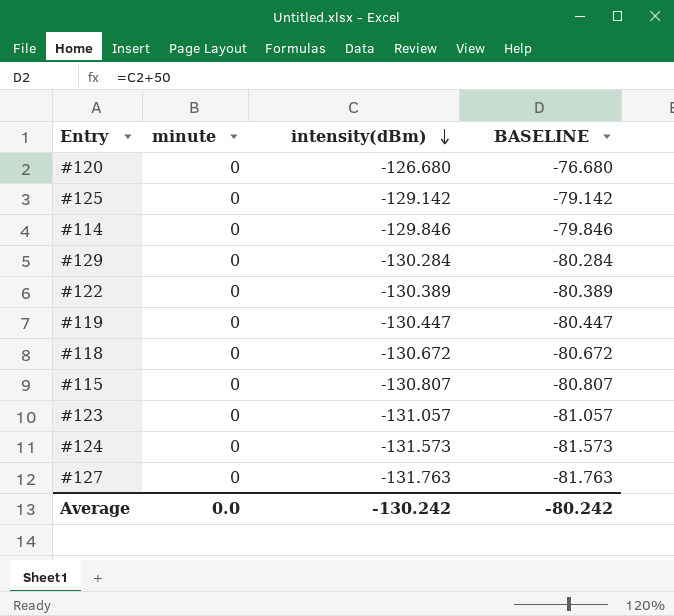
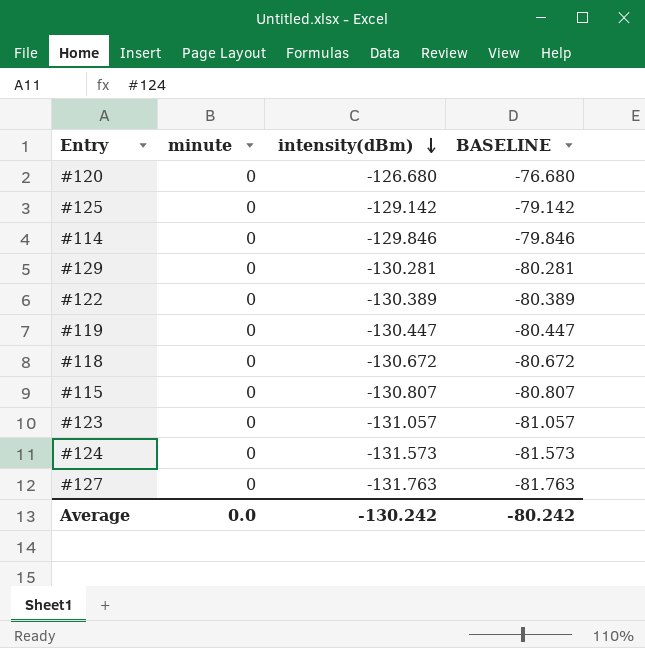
#129 | intensity(dBm): -130.284 -> -130.281
#129 | BASELINE: -80.284 -> -80.281

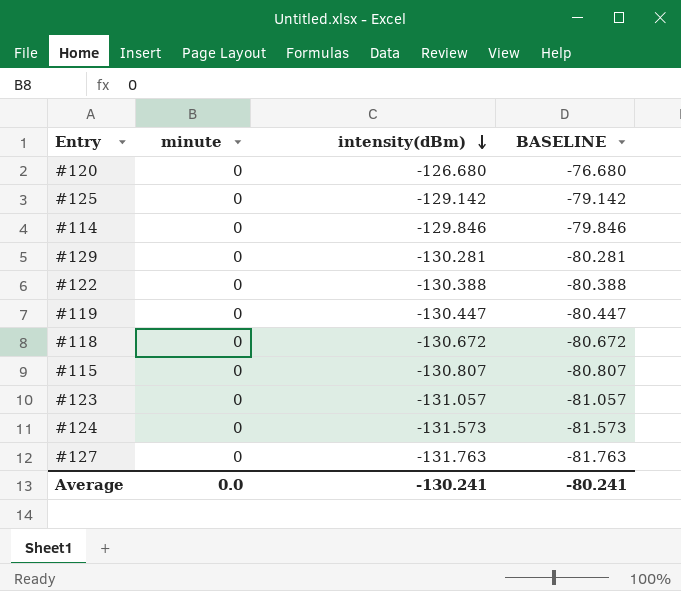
#122 | intensity(dBm): -130.389 -> -130.388
#122 | BASELINE: -80.389 -> -80.388
Average | intensity(dBm): -130.242 -> -130.241
Average | BASELINE: -80.242 -> -80.241

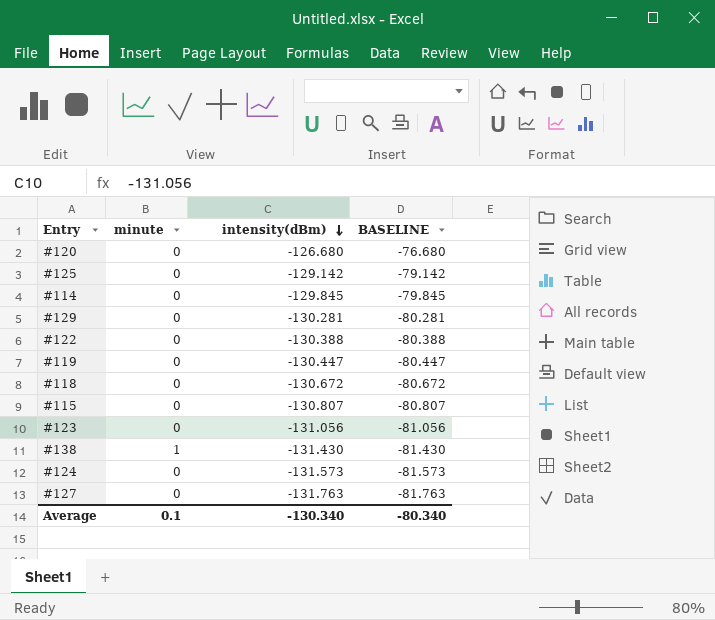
#114 | intensity(dBm): -129.846 -> -129.845
#114 | BASELINE: -79.846 -> -79.845
#123 | intensity(dBm): -131.057 -> -131.056
#123 | BASELINE: -81.057 -> -81.056
row #138: none -> 1 | -131.430 | -81.430
Average | minute: 0.0 -> 0.1
Average | intensity(dBm): -130.241 -> -130.340
Average | BASELINE: -80.241 -> -80.340

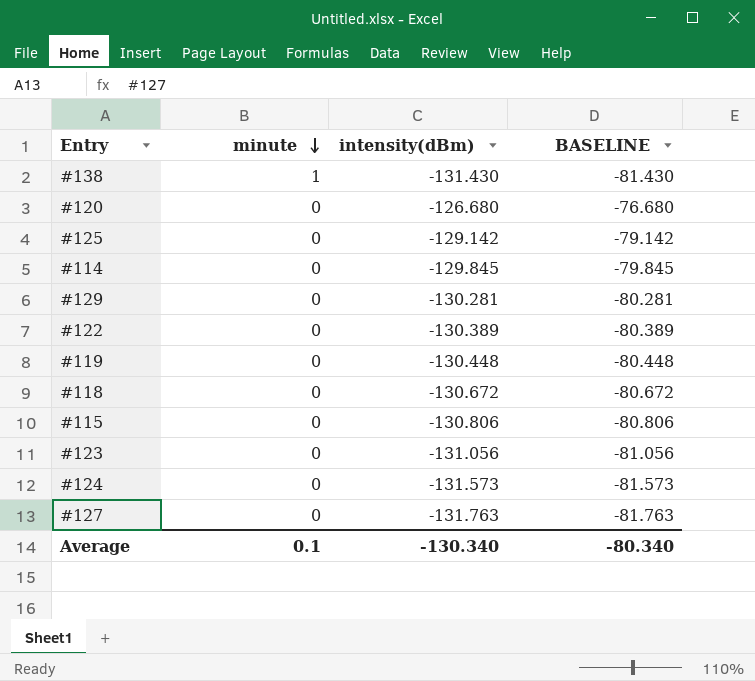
row order: intensity(dBm) descending -> minute descending
#122 | intensity(dBm): -130.388 -> -130.389
#122 | BASELINE: -80.388 -> -80.389
#119 | intensity(dBm): -130.447 -> -130.448
#119 | BASELINE: -80.447 -> -80.448
#115 | intensity(dBm): -130.807 -> -130.806
#115 | BASELINE: -80.807 -> -80.806

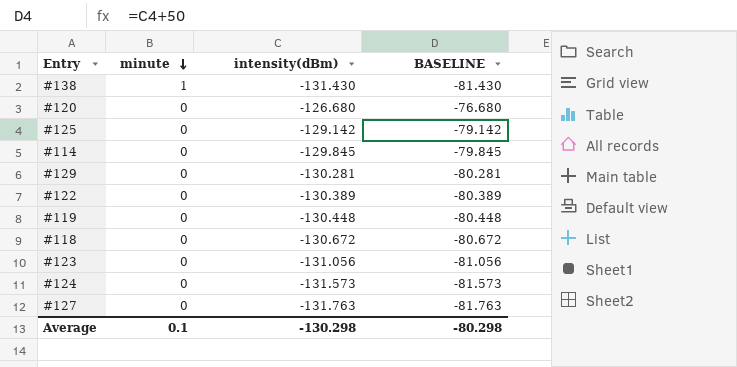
row #115: 0 | -130.806 | -80.806 -> none
Average | intensity(dBm): -130.340 -> -130.298
Average | BASELINE: -80.340 -> -80.298

